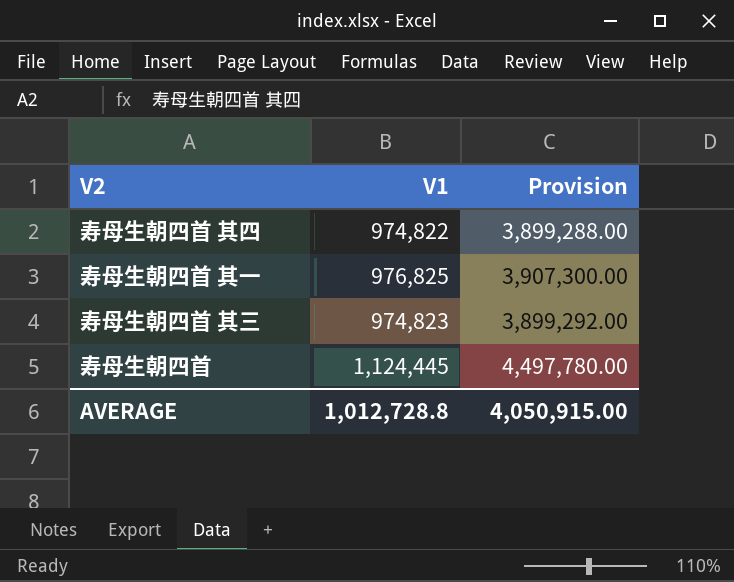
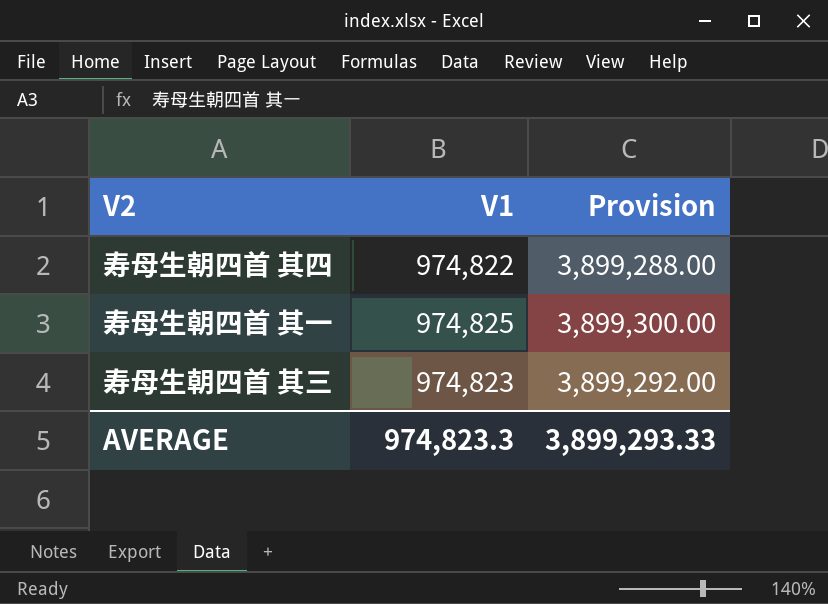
row 寿母生朝四首: 1,124,445 | 4,497,780.00 -> none
寿母生朝四首 其一 | V1: 976,825 -> 974,825
寿母生朝四首 其一 | Provision: 3,907,300.00 -> 3,899,300.00
AVERAGE | V1: 1,012,728.8 -> 974,823.3
AVERAGE | Provision: 4,050,915.00 -> 3,899,293.33

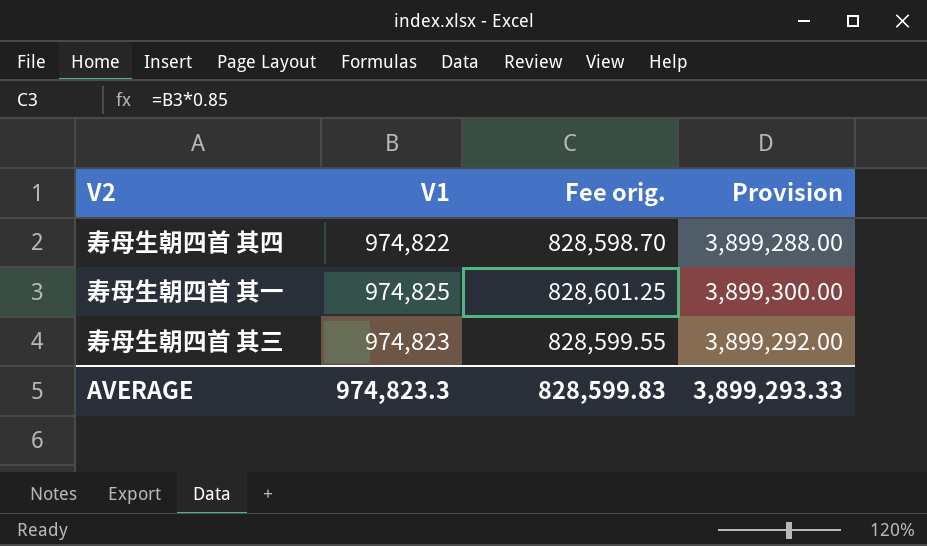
column Fee orig. | formula: none -> [V1] * 0.85

